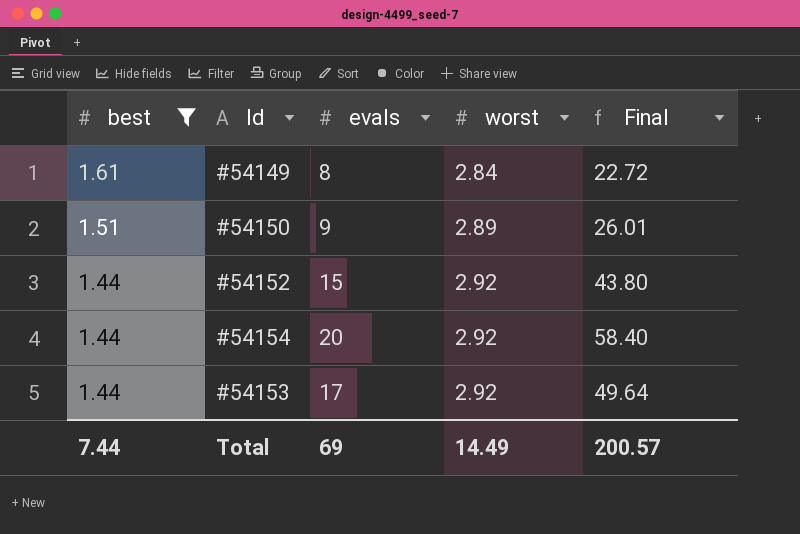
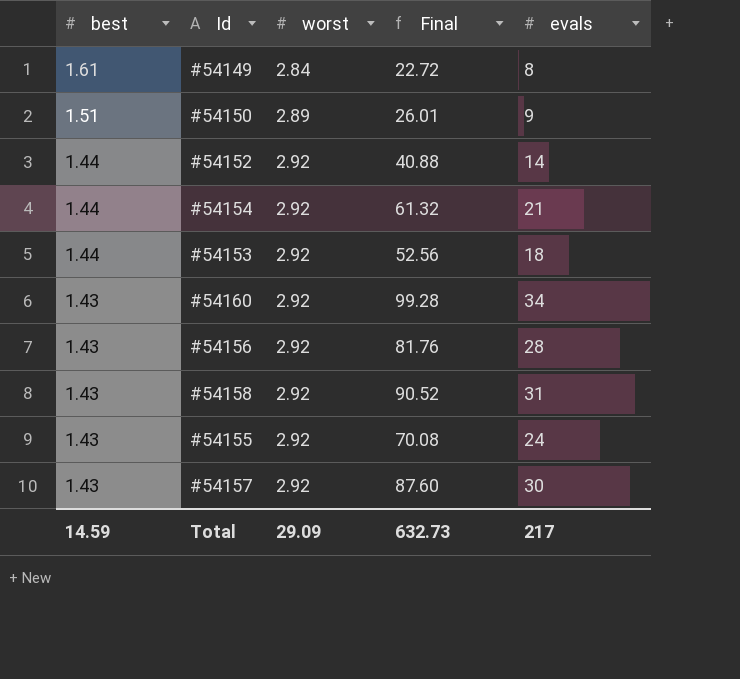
filter: best != 1.43 -> none
column evals | position: 3 -> 5
#54152 | Final: 43.80 -> 40.88
#54152 | evals: 15 -> 14
#54154 | Final: 58.40 -> 61.32
#54154 | evals: 20 -> 21
#54153 | Final: 49.64 -> 52.56
#54153 | evals: 17 -> 18
Total | best: 7.44 -> 14.59
Total | worst: 14.49 -> 29.09
Total | Final: 200.57 -> 632.73
Total | evals: 69 -> 217

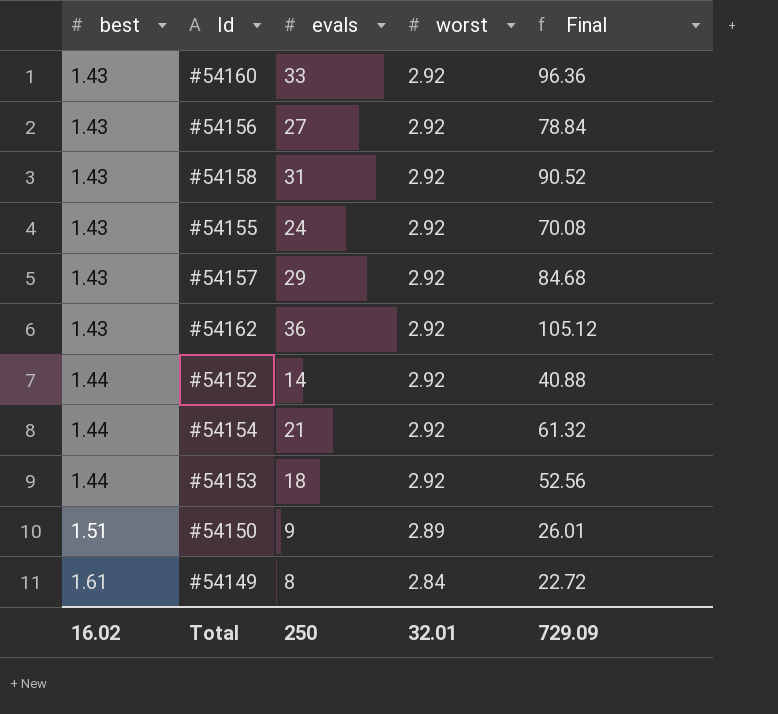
row order: best descending -> best ascending
column evals | position: 5 -> 3
#54160 | evals: 34 -> 33
#54160 | Final: 99.28 -> 96.36
#54156 | evals: 28 -> 27
#54156 | Final: 81.76 -> 78.84
#54157 | evals: 30 -> 29
#54157 | Final: 87.60 -> 84.68
row #54162: none -> 1.43 | 36 | 2.92 | 105.12
Total | best: 14.59 -> 16.02
Total | evals: 217 -> 250
Total | worst: 29.09 -> 32.01
Total | Final: 632.73 -> 729.09

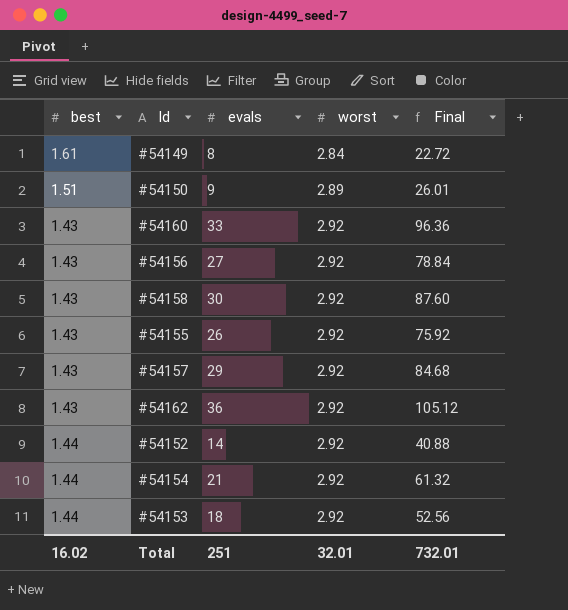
row order: best ascending -> worst ascending
#54158 | evals: 31 -> 30
#54158 | Final: 90.52 -> 87.60
#54155 | evals: 24 -> 26
#54155 | Final: 70.08 -> 75.92
Total | evals: 250 -> 251
Total | Final: 729.09 -> 732.01

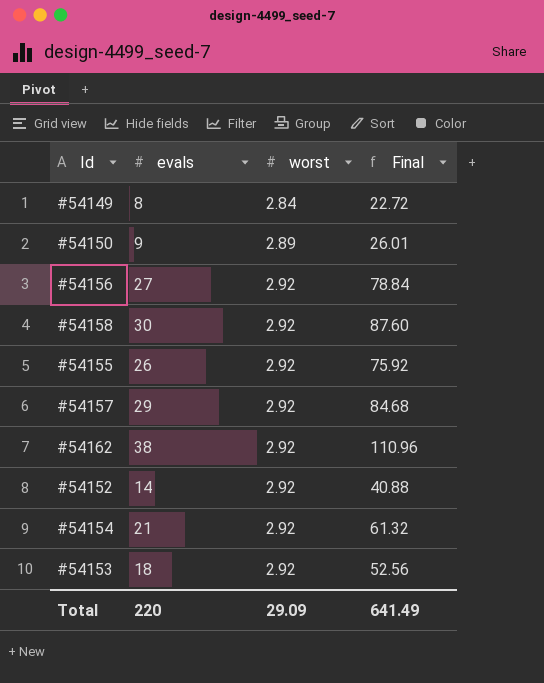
column best | position: 1 -> none
row #54160: 1.43 | 33 | 2.92 | 96.36 -> none
#54162 | evals: 36 -> 38
#54162 | Final: 105.12 -> 110.96
Total | evals: 251 -> 220
Total | worst: 32.01 -> 29.09
Total | Final: 732.01 -> 641.49

